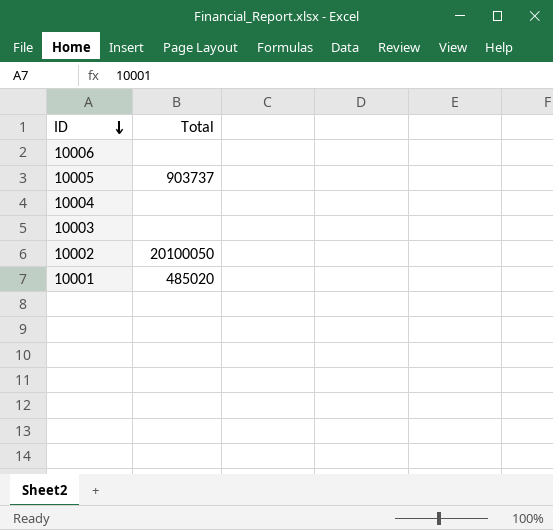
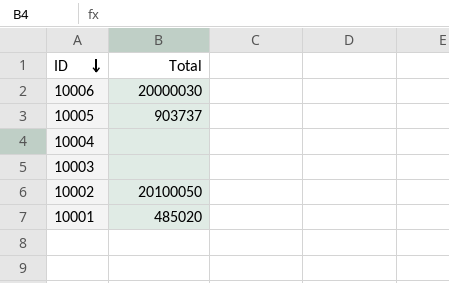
10006 | Total: none -> 20000030

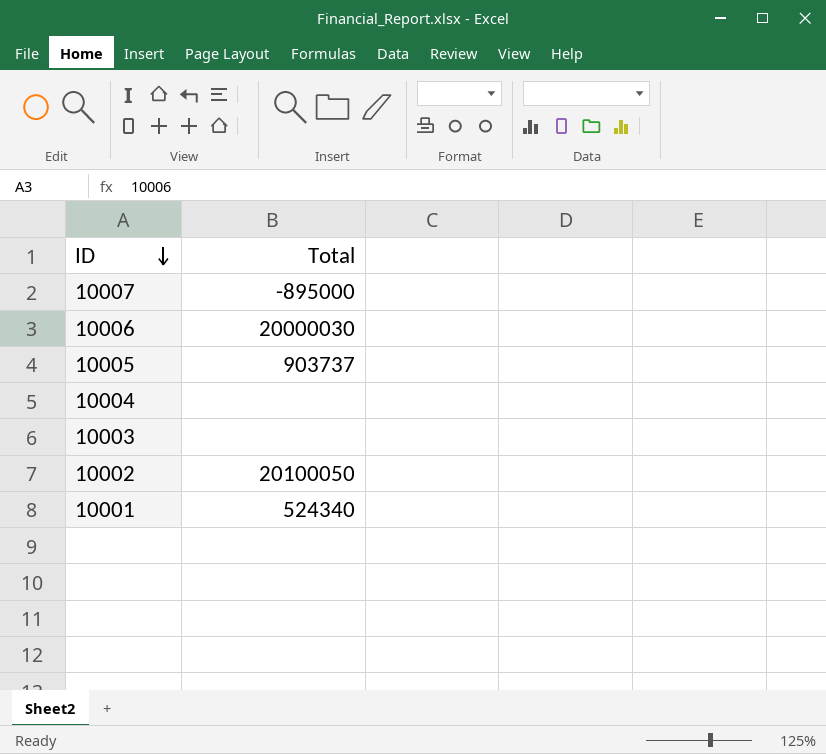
row 10007: none -> -895000
10001 | Total: 485020 -> 524340

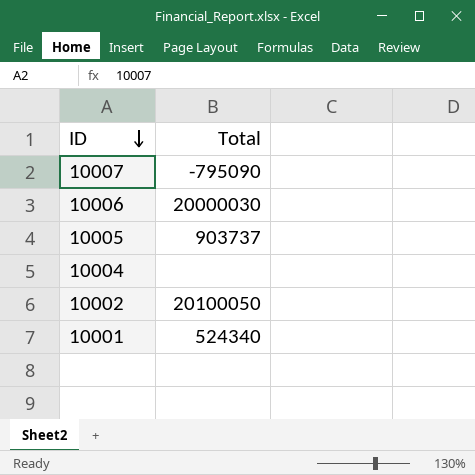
row 10003: none -> none
10007 | Total: -895000 -> -795090

